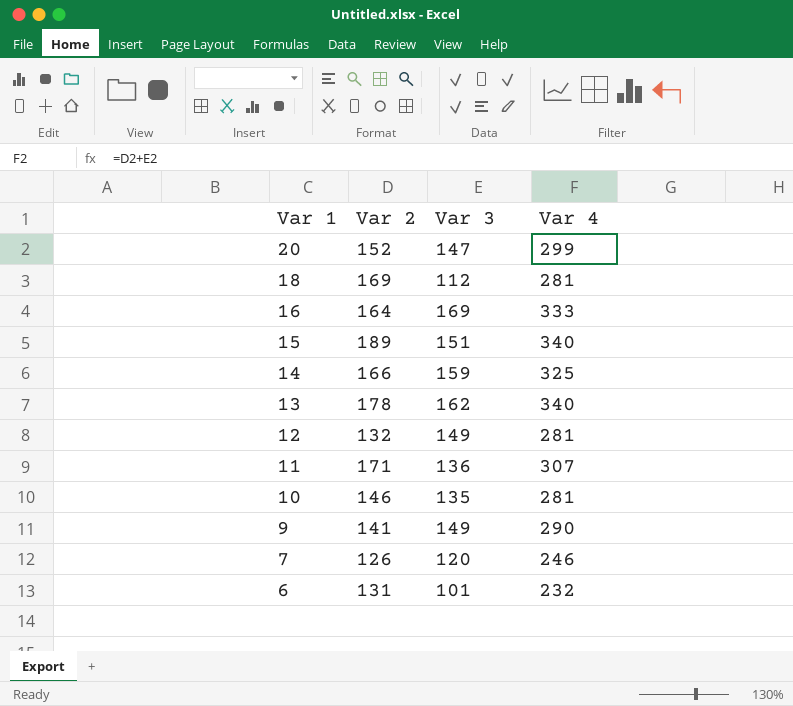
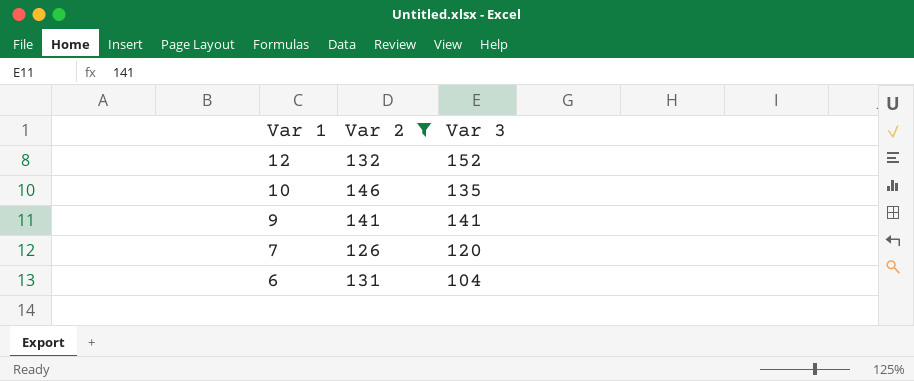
filter: none -> Var 2 <= 146
column Var 4 | formula: [Var 2] + [Var 3] -> none
12 | Var 3: 149 -> 152
9 | Var 3: 149 -> 141
6 | Var 3: 101 -> 104

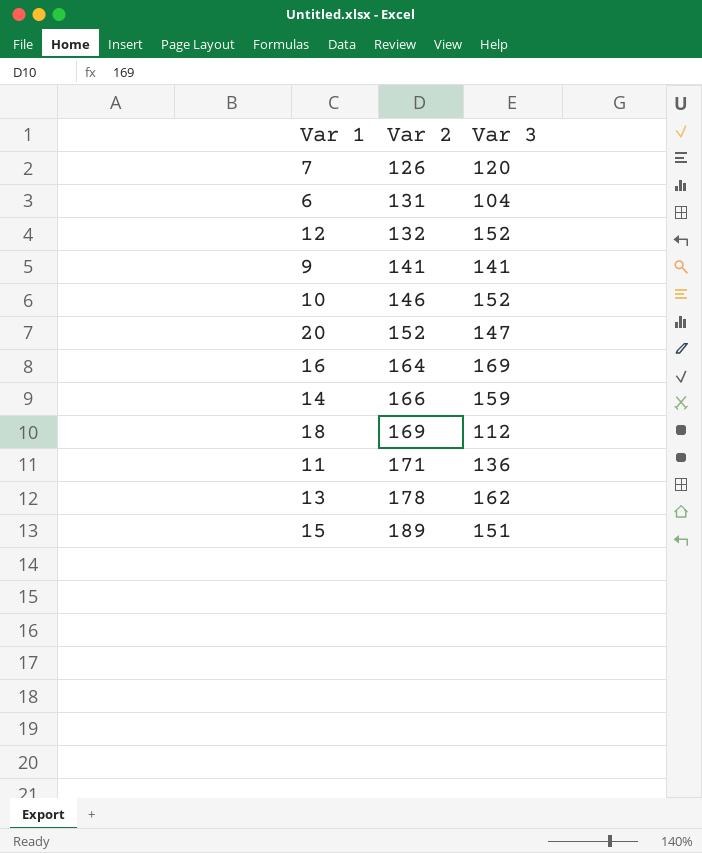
filter: Var 2 <= 146 -> none
row order: Var 1 descending -> Var 2 ascending
10 | Var 3: 135 -> 152

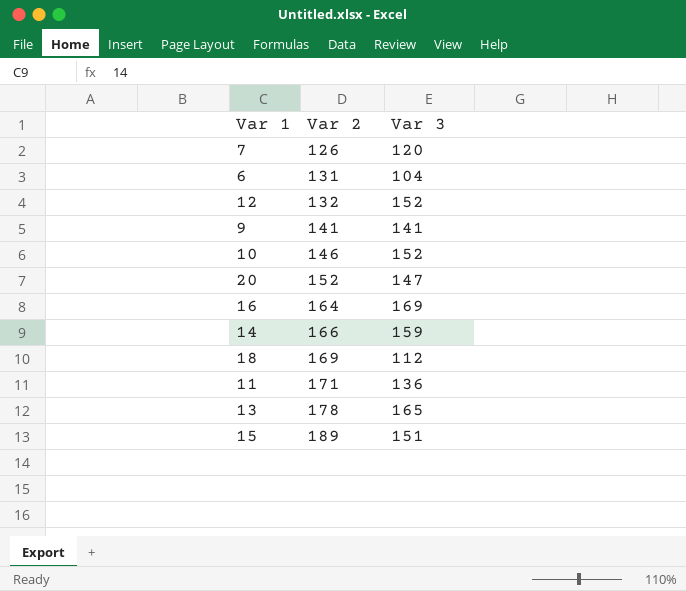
13 | Var 3: 162 -> 165

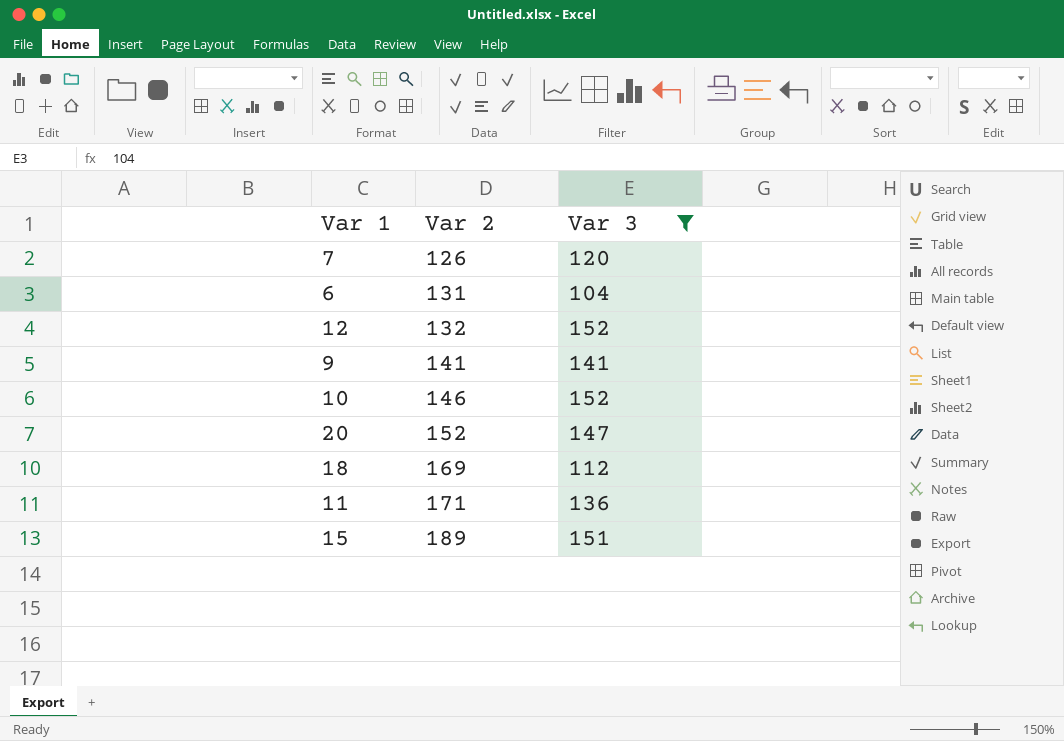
filter: none -> Var 3 <= 152

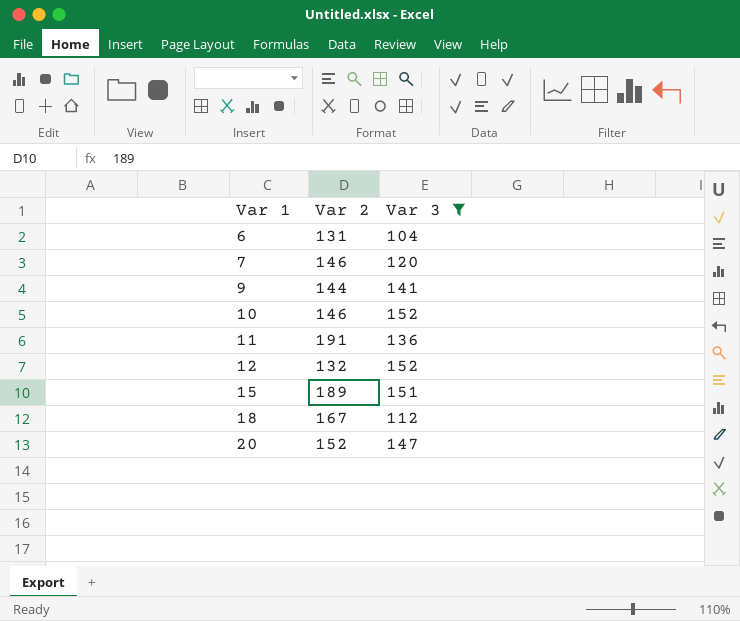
row order: Var 2 ascending -> Var 1 ascending
7 | Var 2: 126 -> 146
9 | Var 2: 141 -> 144
11 | Var 2: 171 -> 191
18 | Var 2: 169 -> 167

